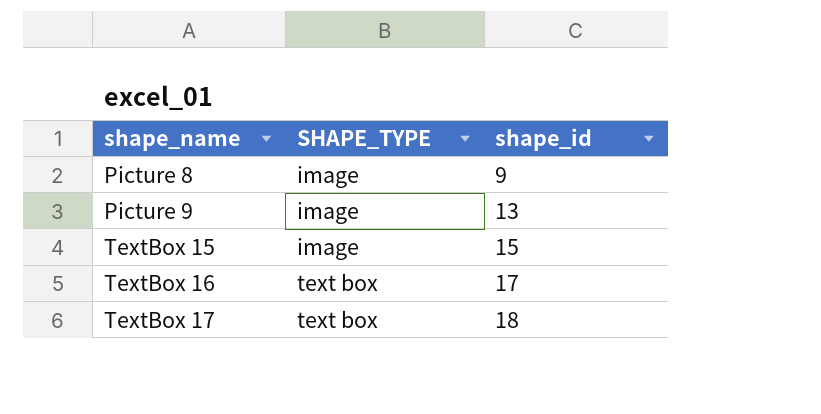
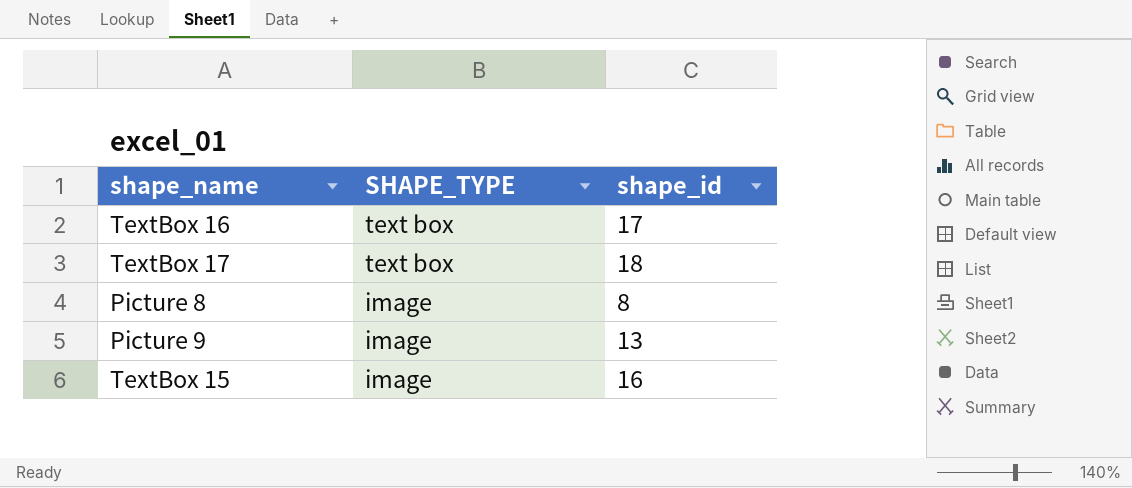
row order: shape_name ascending -> SHAPE_TYPE descending
Picture 8 | shape_id: 9 -> 8
TextBox 15 | shape_id: 15 -> 16

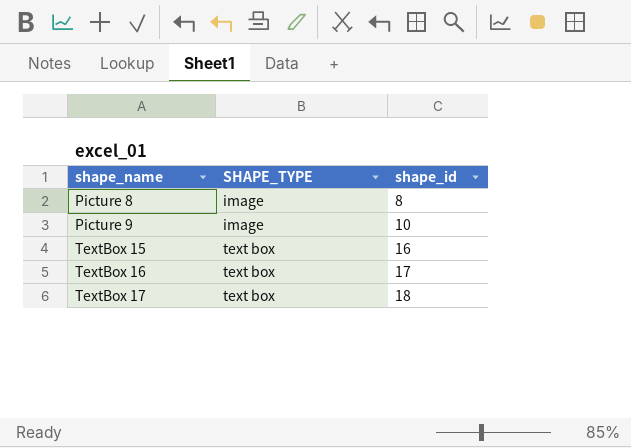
row order: SHAPE_TYPE descending -> shape_name ascending
Picture 9 | shape_id: 13 -> 10
TextBox 15 | SHAPE_TYPE: image -> text box

